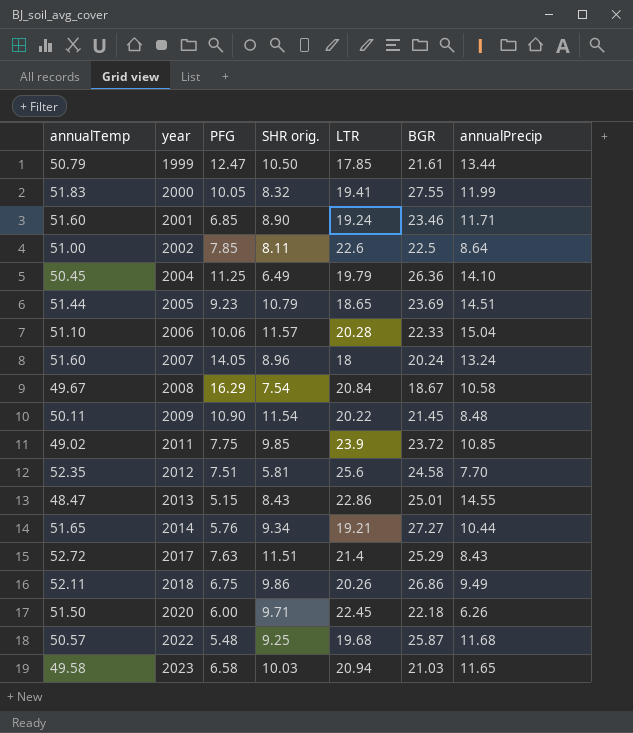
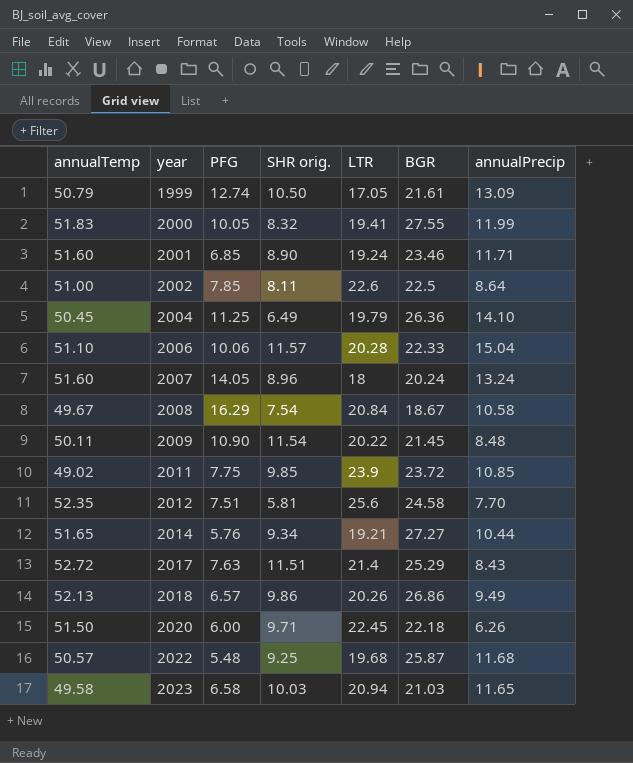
row 2005: 51.44 | 9.23 | 10.79 | 18.65 | 23.69 | 14.51 -> none
row 2013: 48.47 | 5.15 | 8.43 | 22.86 | 25.01 | 14.55 -> none
1999 | PFG: 12.47 -> 12.74
1999 | LTR: 17.85 -> 17.05
1999 | annualPrecip: 13.44 -> 13.09
2018 | annualTemp: 52.11 -> 52.13
2018 | PFG: 6.75 -> 6.57

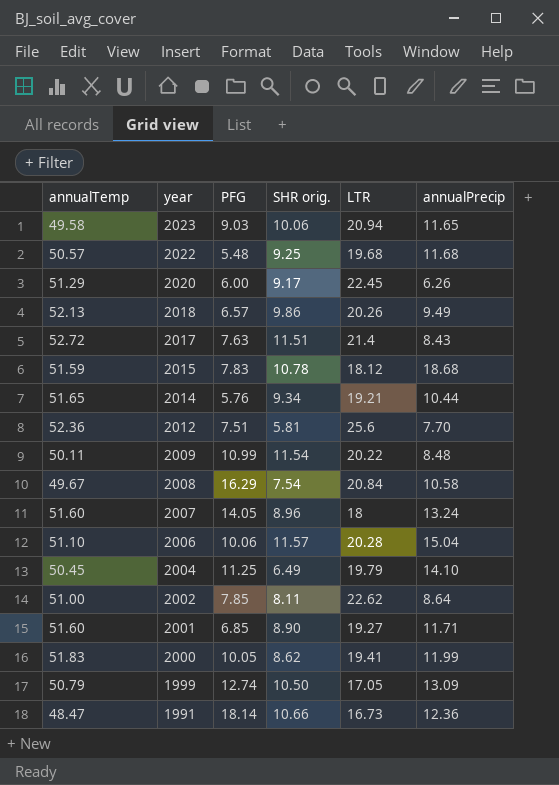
row order: year ascending -> year descending
column BGR | position: 6 -> none
row 2011: 49.02 | 7.75 | 9.85 | 23.9 | 23.72 | 10.85 -> none
2023 | PFG: 6.58 -> 9.03
2023 | SHR orig.: 10.03 -> 10.06
2020 | annualTemp: 51.50 -> 51.29
2020 | SHR orig.: 9.71 -> 9.17
row 2015: none -> 51.59 | 7.83 | 10.78 | 18.12 | 18.68
2012 | annualTemp: 52.35 -> 52.36
2009 | PFG: 10.90 -> 10.99
2002 | LTR: 22.6 -> 22.62
2001 | LTR: 19.24 -> 19.27
2000 | SHR orig.: 8.32 -> 8.62
row 1991: none -> 48.47 | 18.14 | 10.66 | 16.73 | 12.36

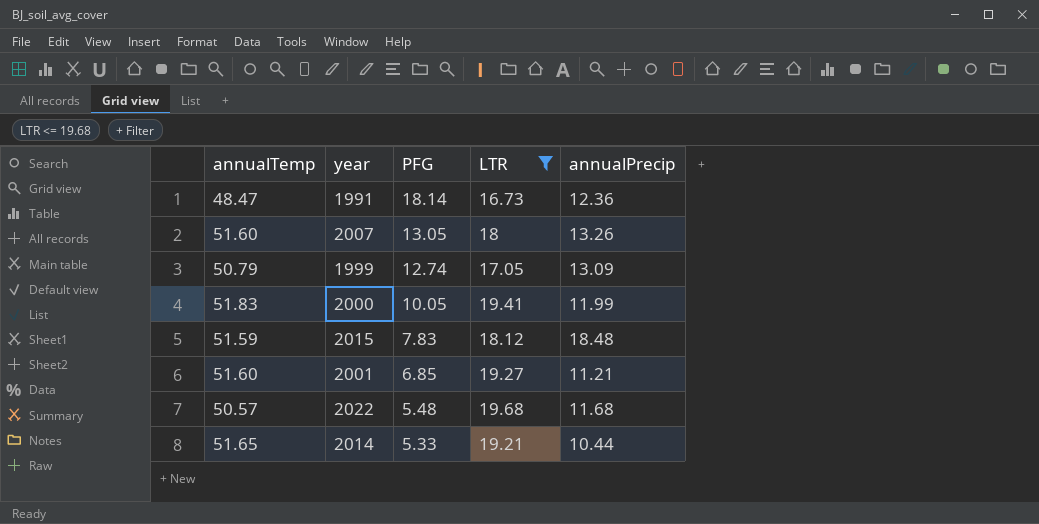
filter: none -> LTR <= 19.68
row order: year descending -> PFG descending
column SHR orig. | position: 4 -> none
2007 | PFG: 14.05 -> 13.05
2007 | annualPrecip: 13.24 -> 13.26
2015 | annualPrecip: 18.68 -> 18.48
2001 | annualPrecip: 11.71 -> 11.21
2014 | PFG: 5.76 -> 5.33

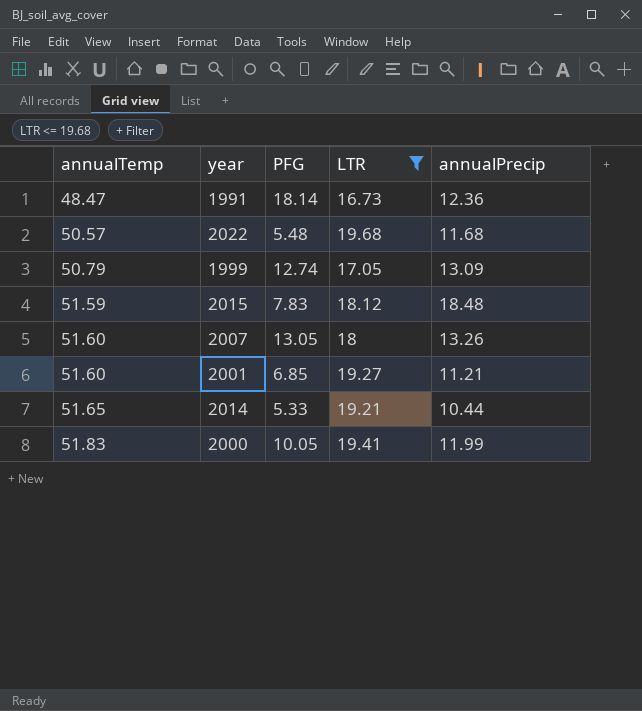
row order: PFG descending -> annualTemp ascending

